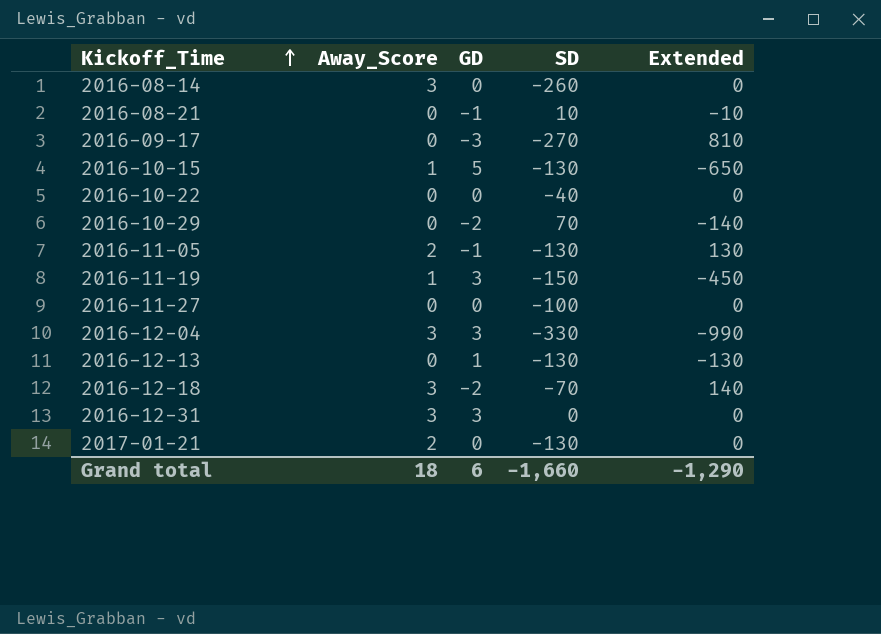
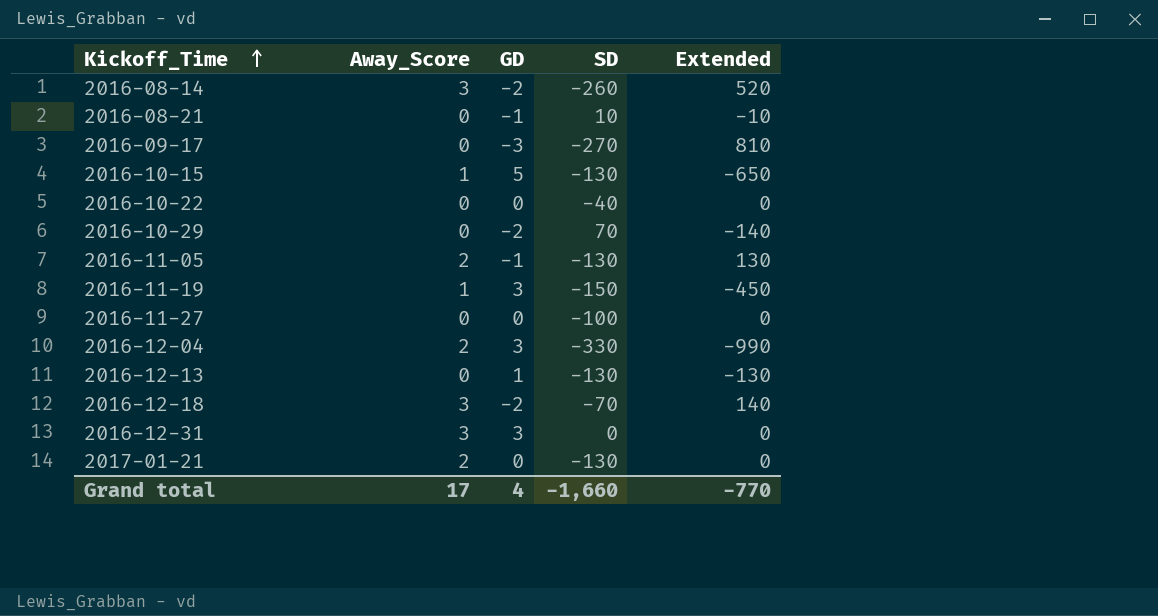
2016-08-14 | GD: 0 -> -2
2016-08-14 | Extended: 0 -> 520
2016-12-04 | Away_Score: 3 -> 2
Grand total | Away_Score: 18 -> 17
Grand total | GD: 6 -> 4
Grand total | Extended: -1,290 -> -770

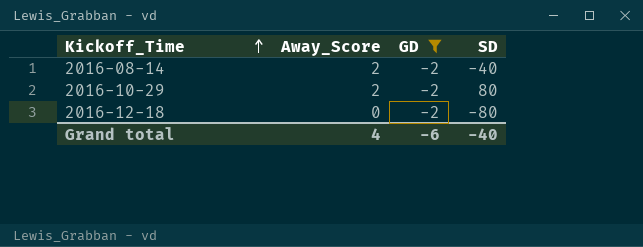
filter: none -> GD = -2
column Extended | formula: [GD] * [SD] -> none
2016-08-14 | Away_Score: 3 -> 2
2016-08-14 | SD: -260 -> -40
2016-10-29 | Away_Score: 0 -> 2
2016-10-29 | SD: 70 -> 80
2016-12-18 | Away_Score: 3 -> 0
2016-12-18 | SD: -70 -> -80
Grand total | Away_Score: 17 -> 4
Grand total | GD: 4 -> -6
Grand total | SD: -1,660 -> -40

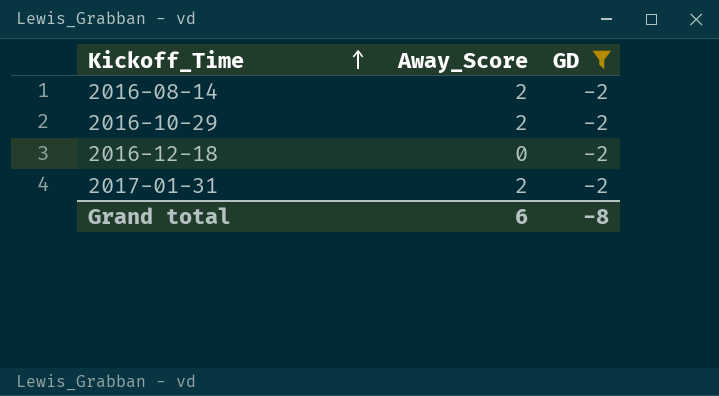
column SD | position: 4 -> none
row 2017-01-31: none -> 2 | -2
Grand total | Away_Score: 4 -> 6
Grand total | GD: -6 -> -8

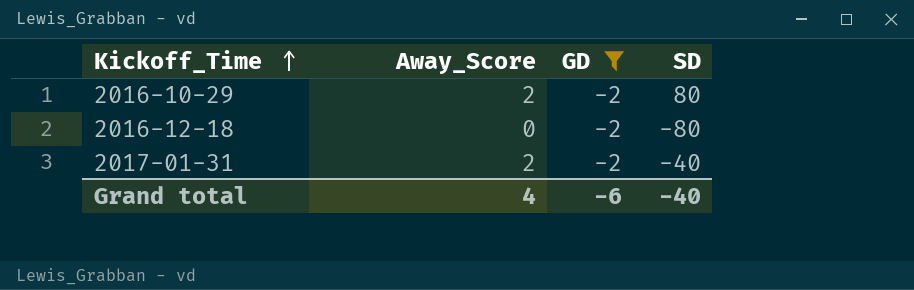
column SD | position: none -> 4
row 2016-08-14: 2 | -2 -> none
Grand total | Away_Score: 6 -> 4
Grand total | GD: -8 -> -6

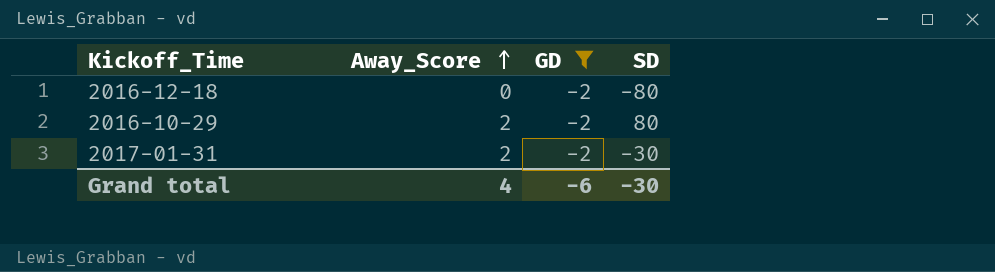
row order: Kickoff_Time ascending -> Away_Score ascending
2017-01-31 | SD: -40 -> -30
Grand total | SD: -40 -> -30

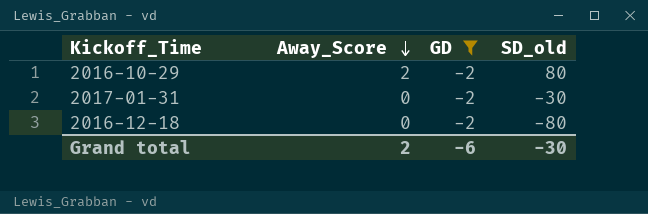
row order: Away_Score ascending -> Away_Score descending
column name: SD -> SD_old
2017-01-31 | Away_Score: 2 -> 0
Grand total | Away_Score: 4 -> 2

